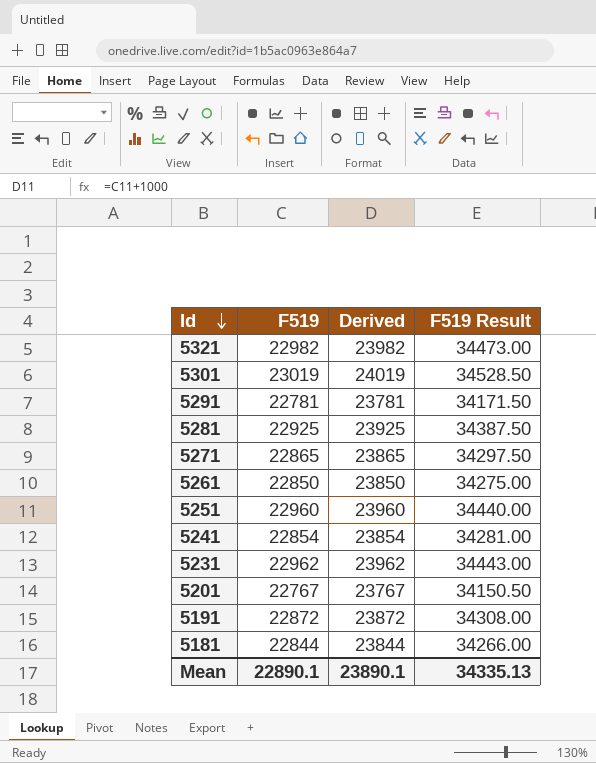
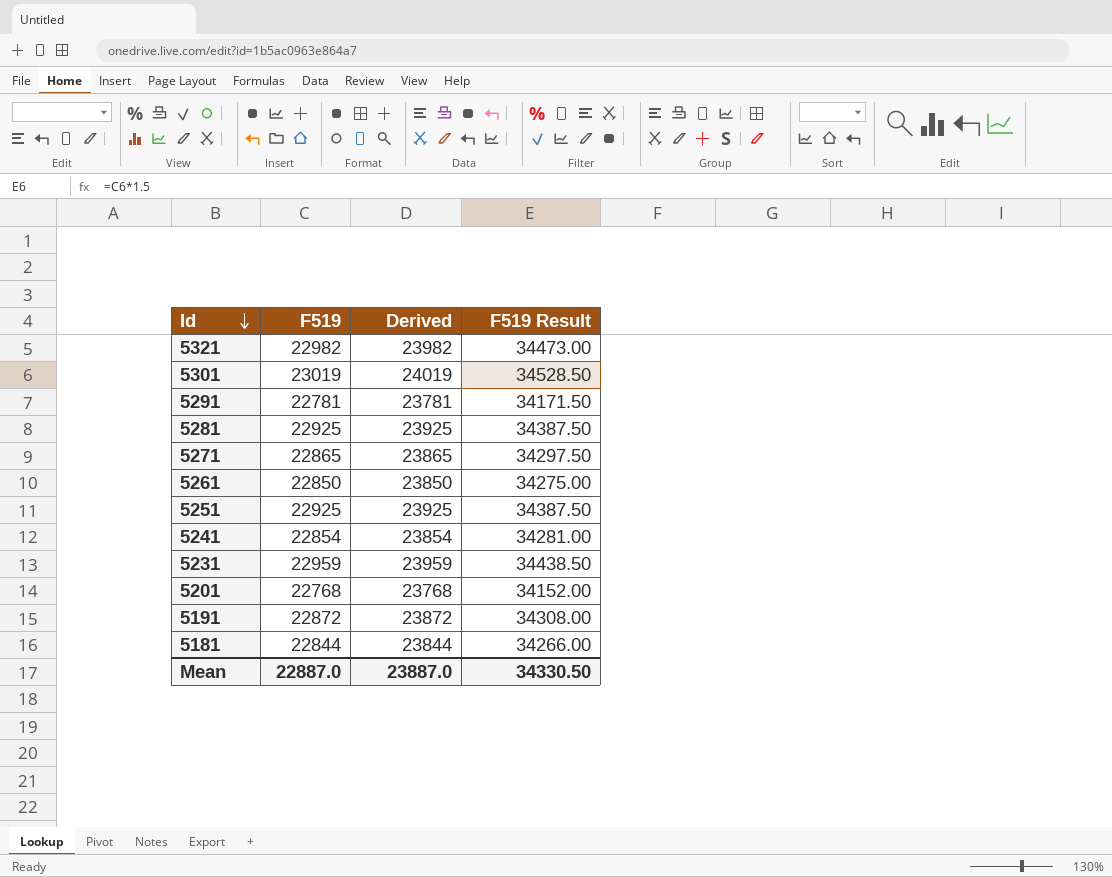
5251 | F519: 22960 -> 22925
5251 | Derived: 23960 -> 23925
5251 | F519 Result: 34440.00 -> 34387.50
5231 | F519: 22962 -> 22959
5231 | Derived: 23962 -> 23959
5231 | F519 Result: 34443.00 -> 34438.50
5201 | F519: 22767 -> 22768
5201 | Derived: 23767 -> 23768
5201 | F519 Result: 34150.50 -> 34152.00
Mean | F519: 22890.1 -> 22887.0
Mean | Derived: 23890.1 -> 23887.0
Mean | F519 Result: 34335.13 -> 34330.50

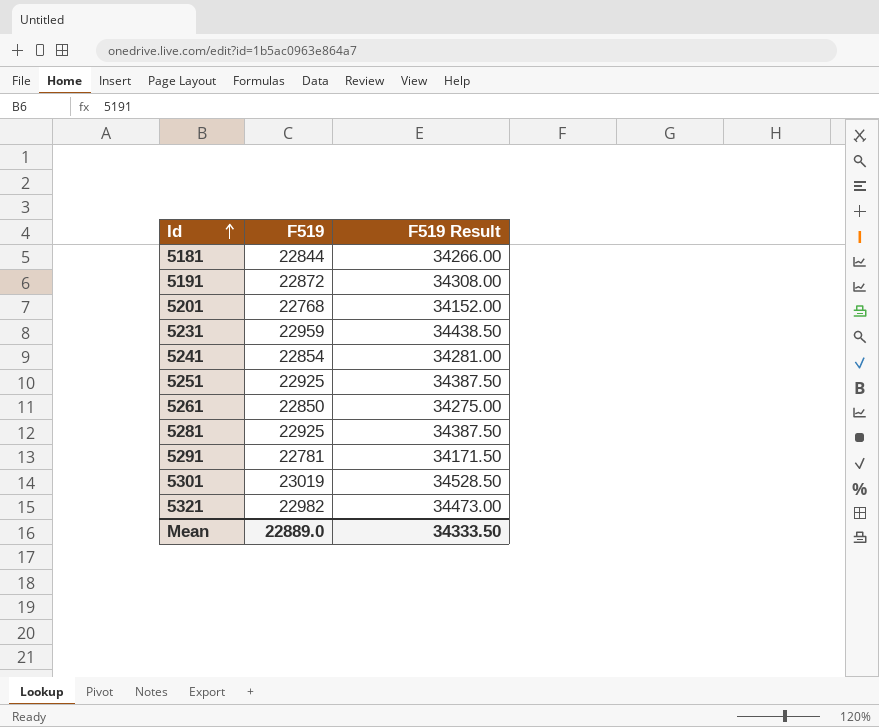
row order: Id descending -> Id ascending
column Derived | formula: [F519] + 1000 -> none
row 5271: 22865 | 23865 | 34297.50 -> none
Mean | F519: 22887.0 -> 22889.0
Mean | F519 Result: 34330.50 -> 34333.50

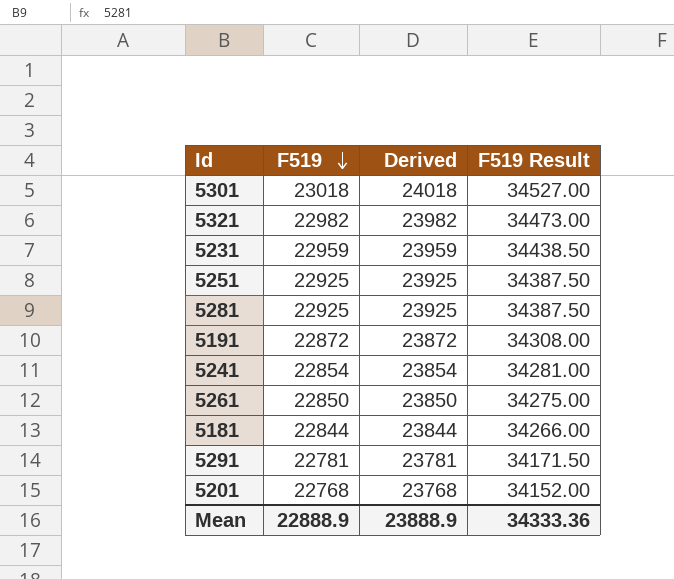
row order: Id ascending -> F519 descending
column Derived | formula: none -> [F519] + 1000
5301 | F519: 23019 -> 23018
5301 | F519 Result: 34528.50 -> 34527.00
Mean | F519: 22889.0 -> 22888.9
Mean | F519 Result: 34333.50 -> 34333.36

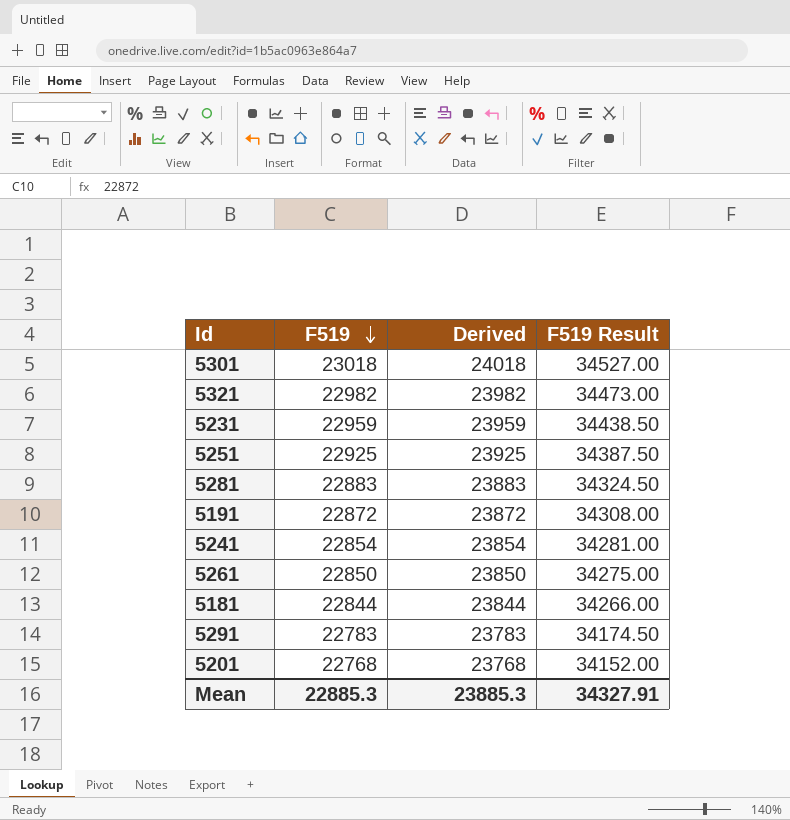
5281 | F519: 22925 -> 22883
5281 | Derived: 23925 -> 23883
5281 | F519 Result: 34387.50 -> 34324.50
5291 | F519: 22781 -> 22783
5291 | Derived: 23781 -> 23783
5291 | F519 Result: 34171.50 -> 34174.50
Mean | F519: 22888.9 -> 22885.3
Mean | Derived: 23888.9 -> 23885.3
Mean | F519 Result: 34333.36 -> 34327.91

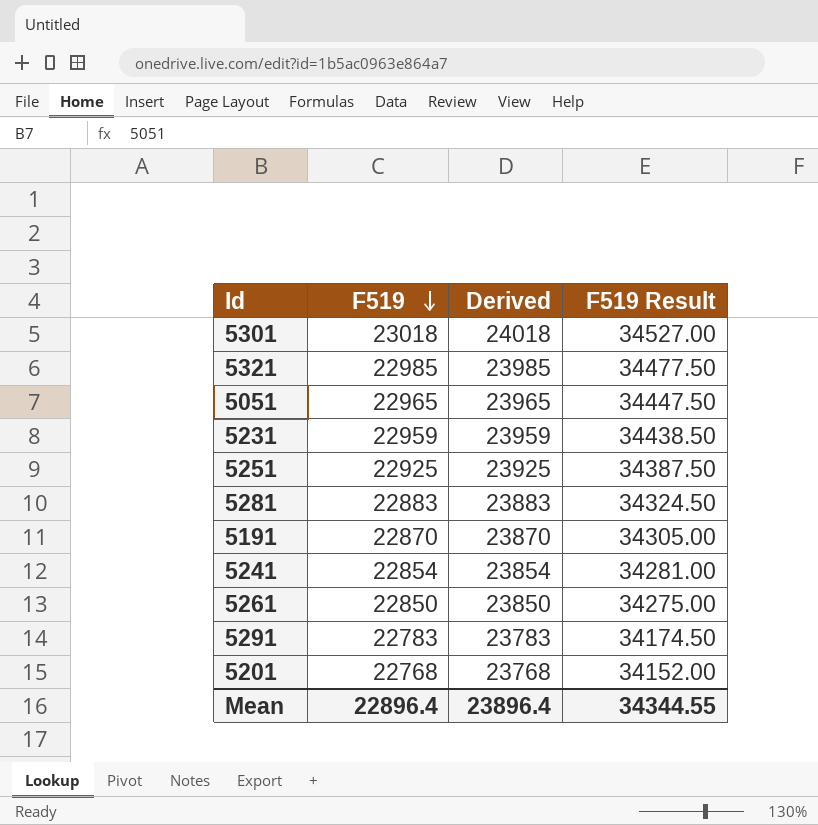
row 5181: 22844 | 23844 | 34266.00 -> none
5321 | F519: 22982 -> 22985
5321 | Derived: 23982 -> 23985
5321 | F519 Result: 34473.00 -> 34477.50
row 5051: none -> 22965 | 23965 | 34447.50
5191 | F519: 22872 -> 22870
5191 | Derived: 23872 -> 23870
5191 | F519 Result: 34308.00 -> 34305.00
Mean | F519: 22885.3 -> 22896.4
Mean | Derived: 23885.3 -> 23896.4
Mean | F519 Result: 34327.91 -> 34344.55

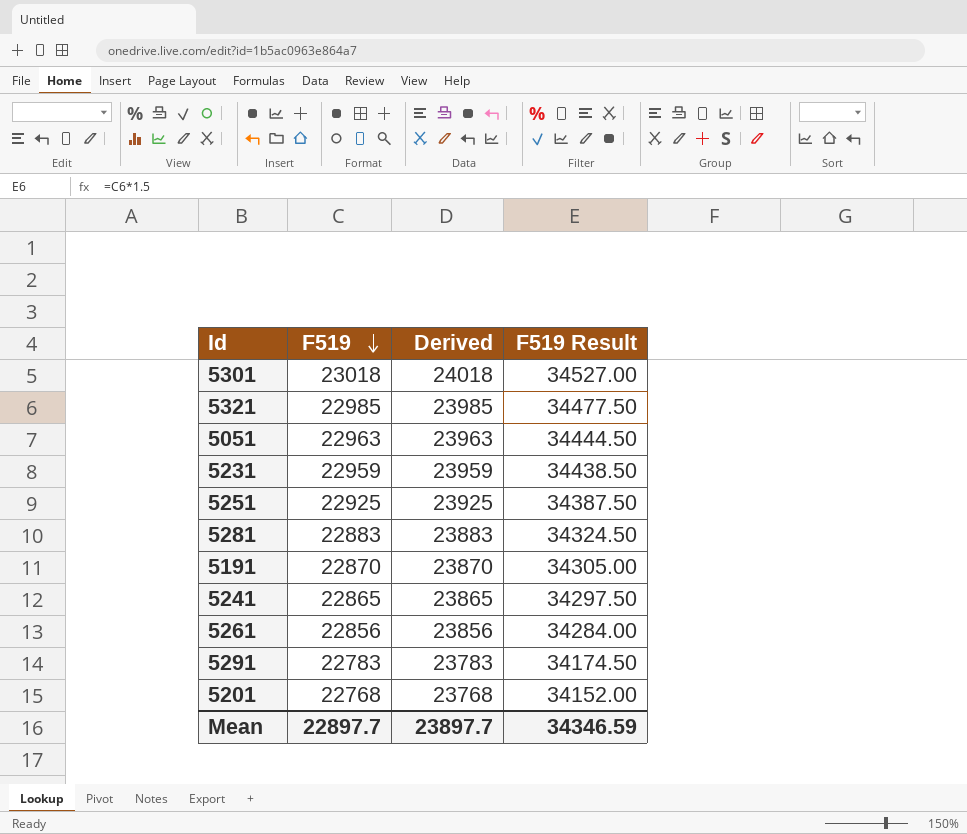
5051 | F519: 22965 -> 22963
5051 | Derived: 23965 -> 23963
5051 | F519 Result: 34447.50 -> 34444.50
5241 | F519: 22854 -> 22865
5241 | Derived: 23854 -> 23865
5241 | F519 Result: 34281.00 -> 34297.50
5261 | F519: 22850 -> 22856
5261 | Derived: 23850 -> 23856
5261 | F519 Result: 34275.00 -> 34284.00
Mean | F519: 22896.4 -> 22897.7
Mean | Derived: 23896.4 -> 23897.7
Mean | F519 Result: 34344.55 -> 34346.59

